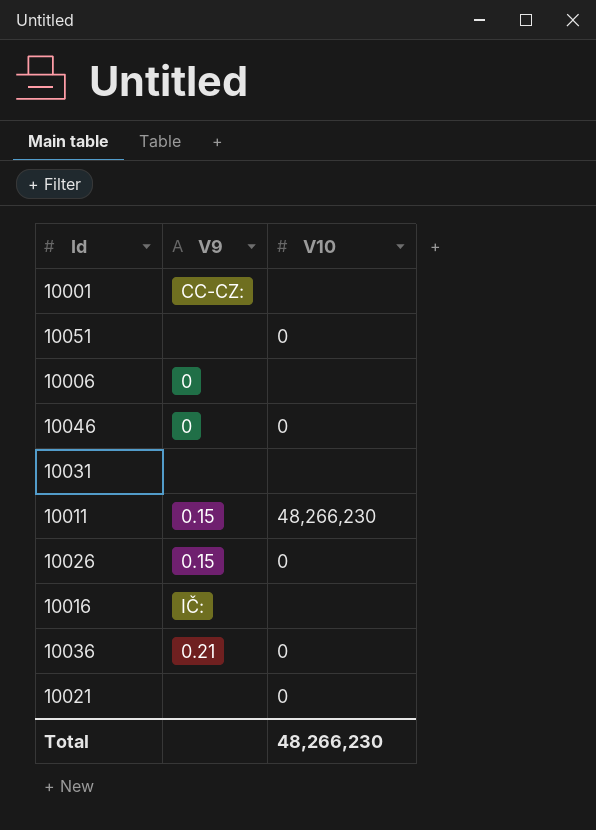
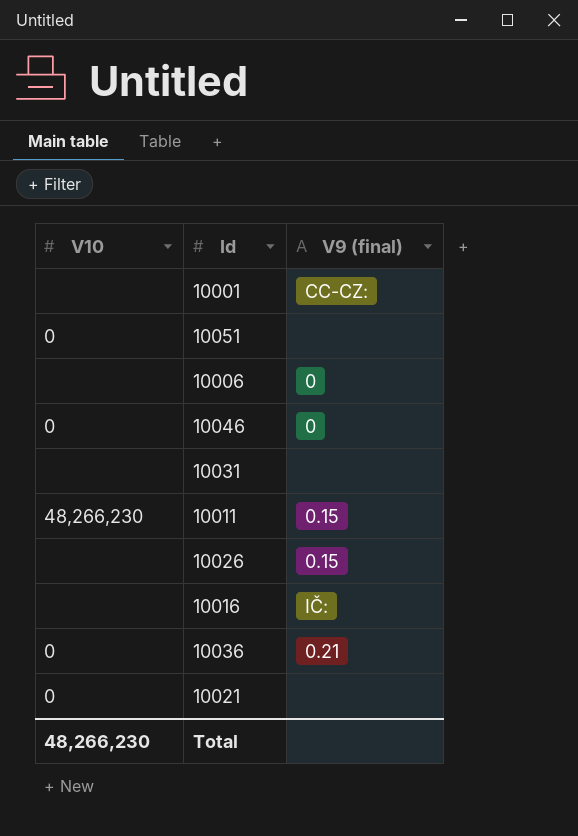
column V10 | position: 3 -> 1
column name: V9 -> V9 (final)
10026 | V10: 0 -> none

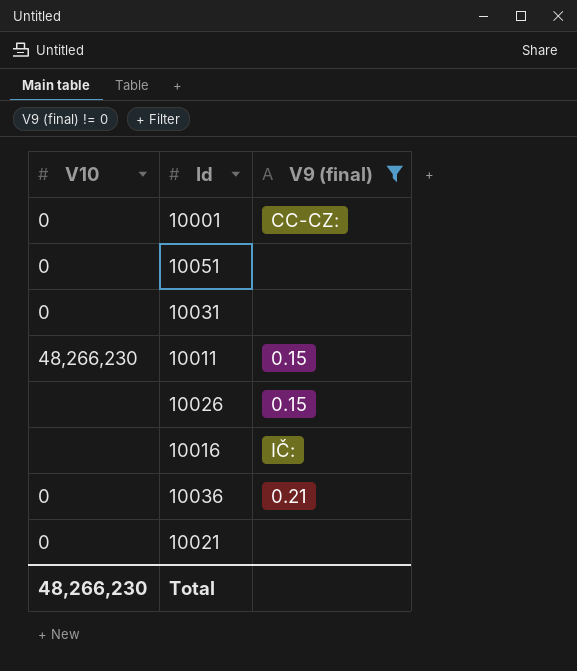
filter: none -> V9 (final) != 0
10001 | V10: none -> 0
10031 | V10: none -> 0

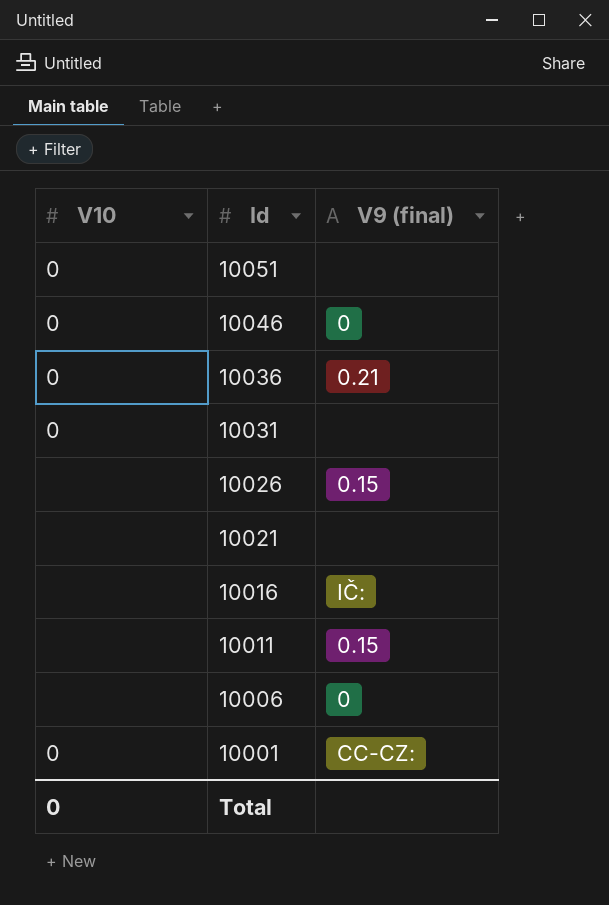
filter: V9 (final) != 0 -> none
row order: none -> Id descending
10021 | V10: 0 -> none
10011 | V10: 48,266,230 -> none
Total | V10: 48,266,230 -> 0

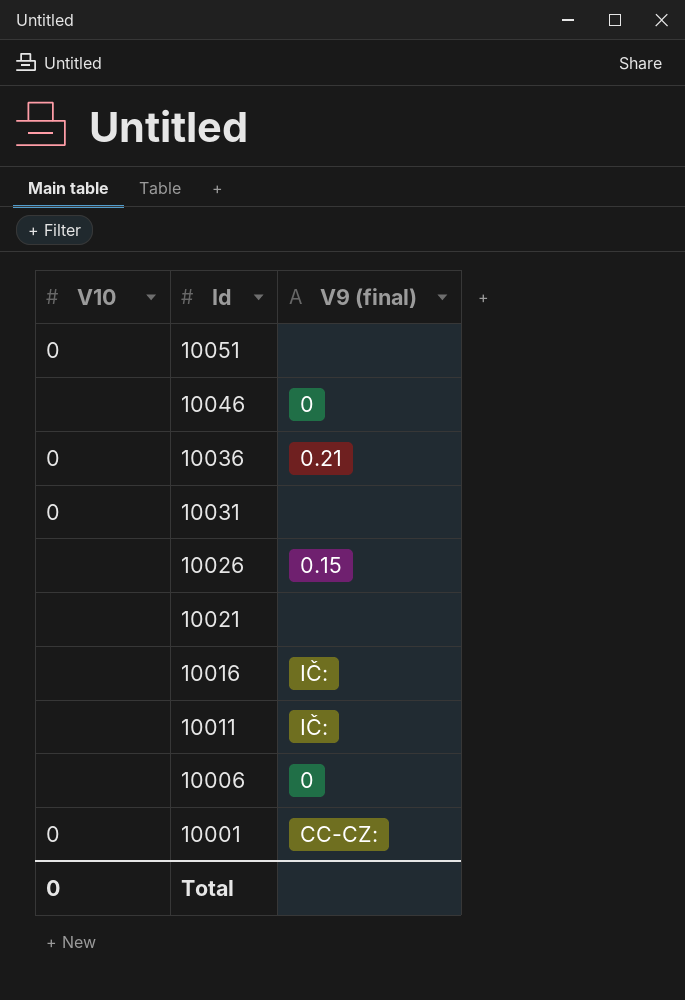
10046 | V10: 0 -> none
10011 | V9 (final): 0.15 -> IČ:

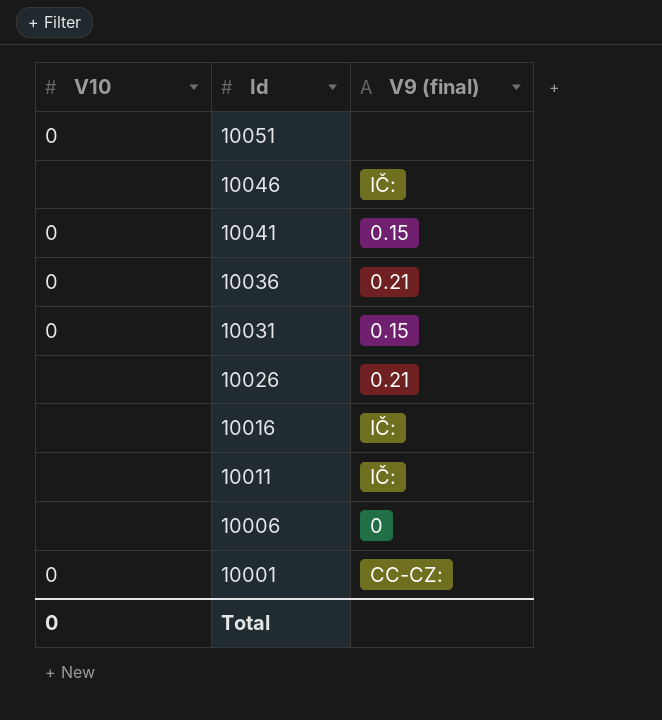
row 10021: none | none -> none
10046 | V9 (final): 0 -> IČ:
row 10041: none -> 0 | 0.15
10031 | V9 (final): none -> 0.15
10026 | V9 (final): 0.15 -> 0.21

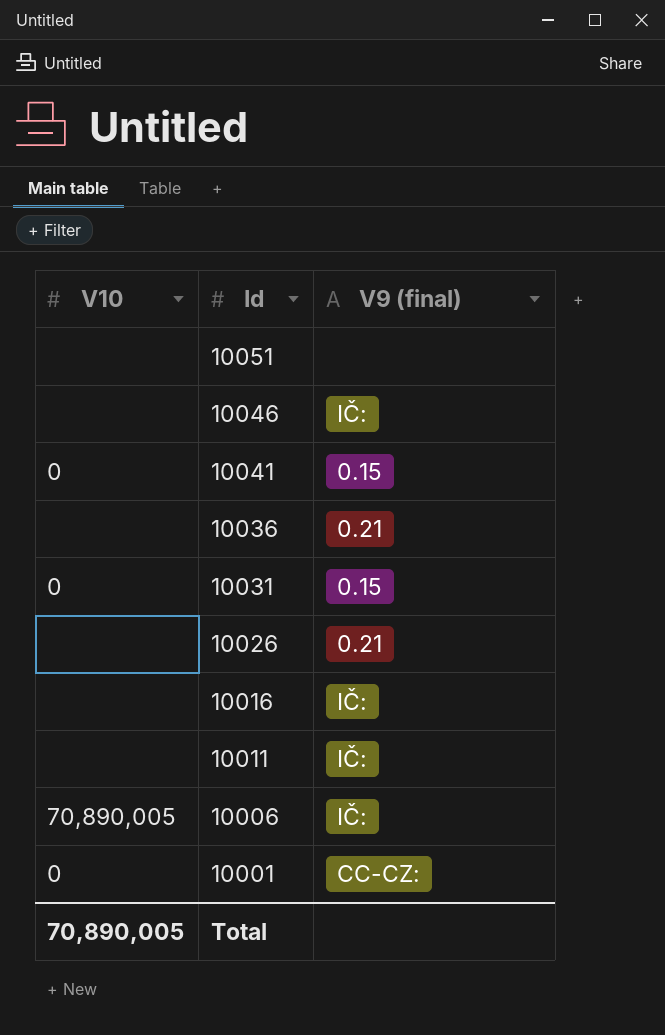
10051 | V10: 0 -> none
10036 | V10: 0 -> none
10006 | V10: none -> 70,890,005
10006 | V9 (final): 0 -> IČ:
Total | V10: 0 -> 70,890,005

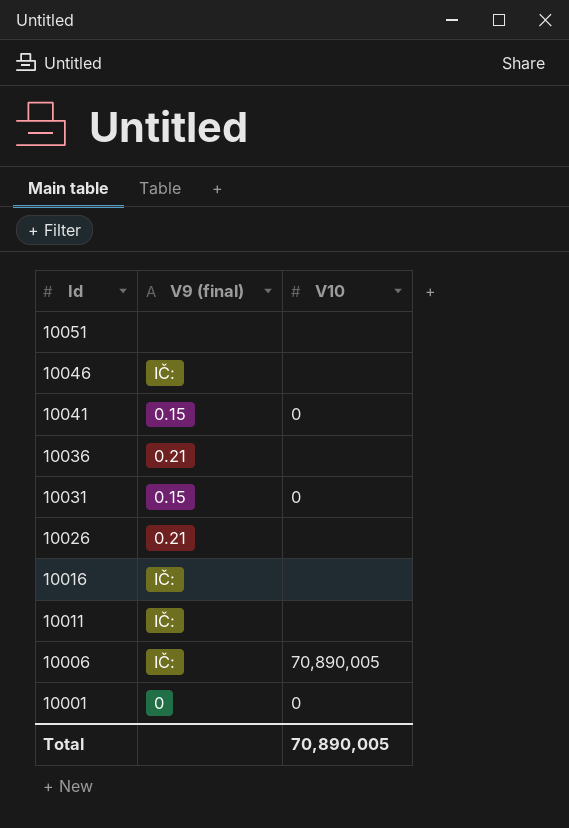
column V10 | position: 1 -> 3
10001 | V9 (final): CC-CZ: -> 0

